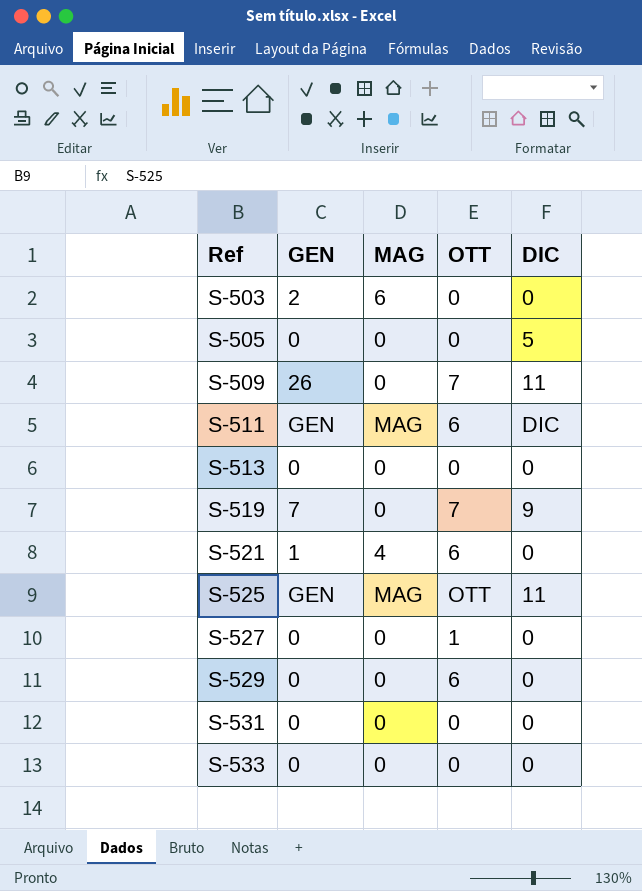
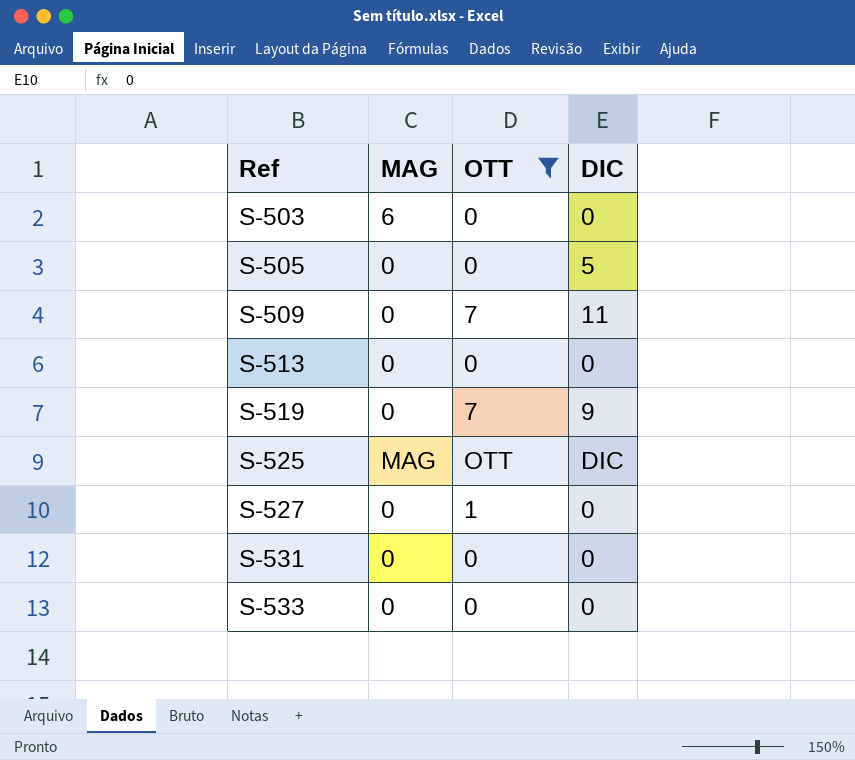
filter: none -> OTT != 6
column GEN | position: 2 -> none
S-525 | DIC: 11 -> DIC

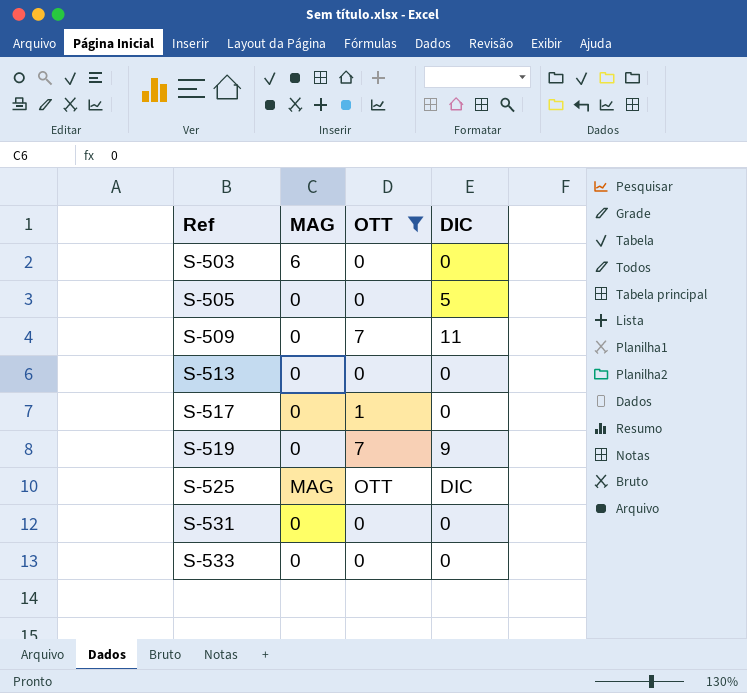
row S-527: 0 | 1 | 0 -> none
row S-517: none -> 0 | 1 | 0

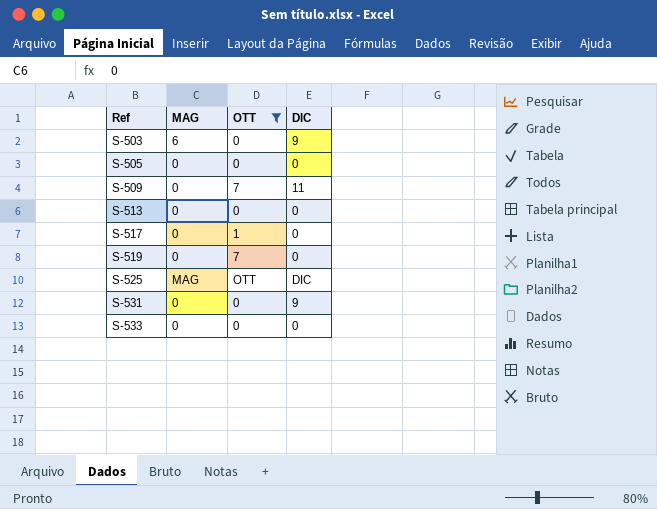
S-503 | DIC: 0 -> 9
S-505 | DIC: 5 -> 0
S-519 | DIC: 9 -> 0
S-531 | DIC: 0 -> 9

